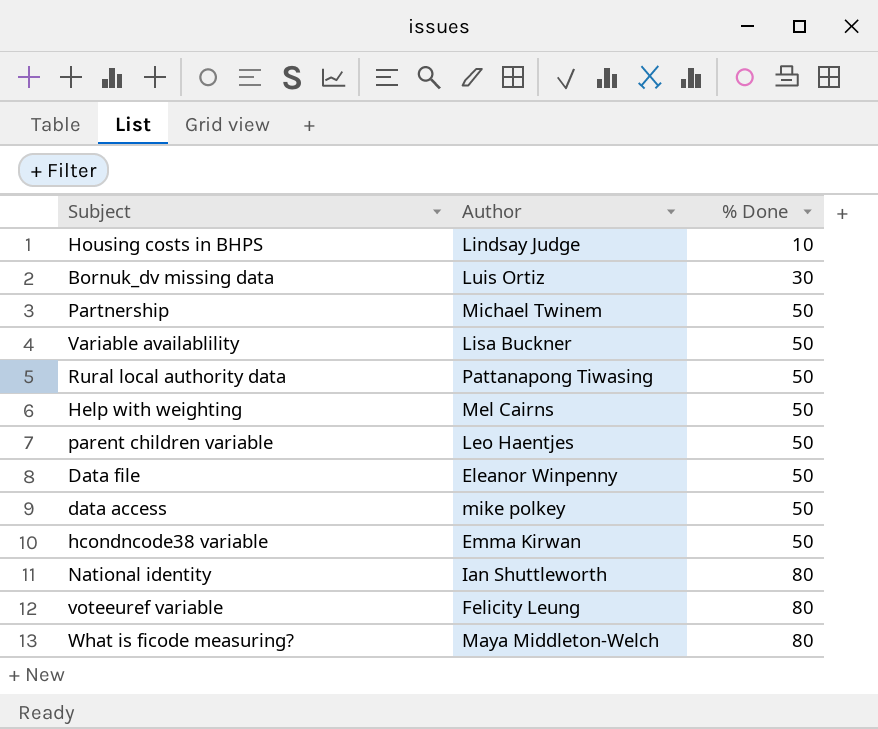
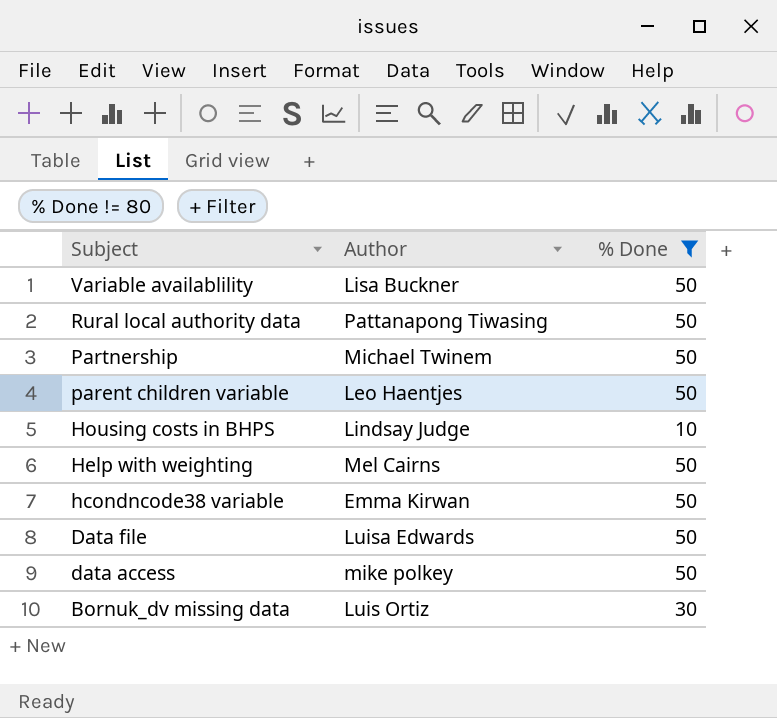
filter: none -> % Done != 80
row order: % Done ascending -> Subject descending
Data file | Author: Eleanor Winpenny -> Luisa Edwards

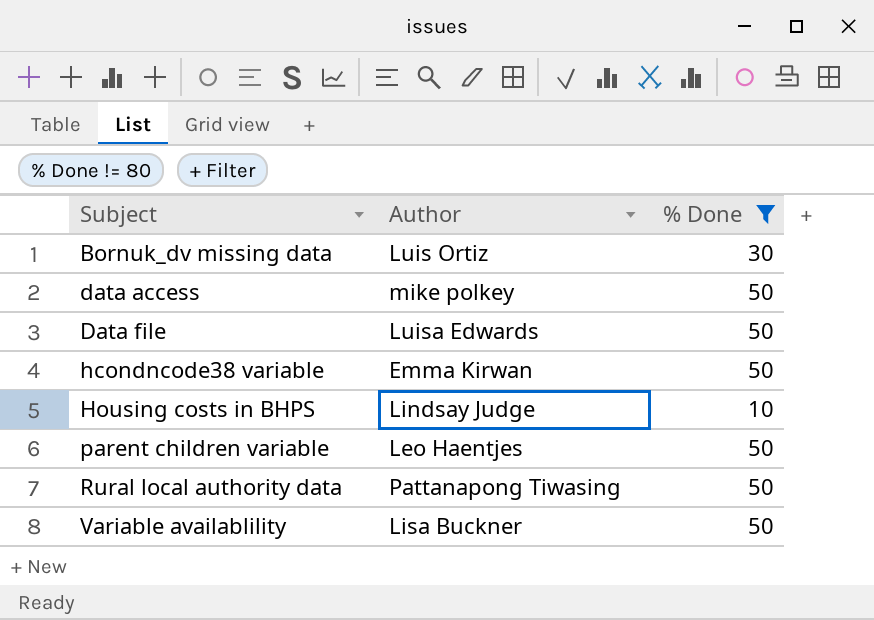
row order: Subject descending -> Subject ascending
row Partnership: Michael Twinem | 50 -> none
row Help with weighting: Mel Cairns | 50 -> none

